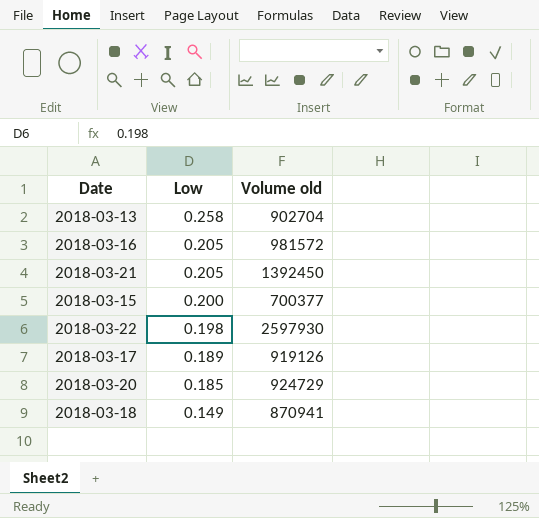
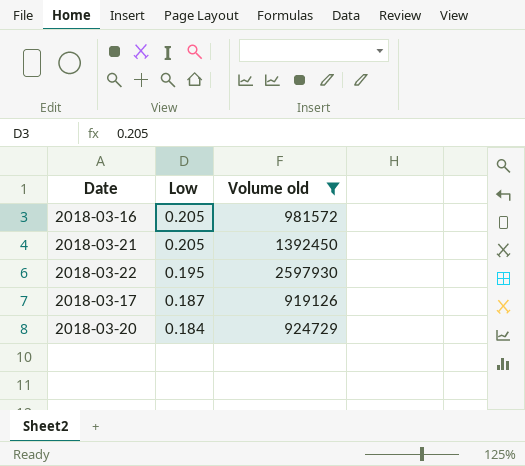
filter: none -> Volume old >= 919126
2018-03-22 | Low: 0.198 -> 0.195
2018-03-17 | Low: 0.189 -> 0.187
2018-03-20 | Low: 0.185 -> 0.184

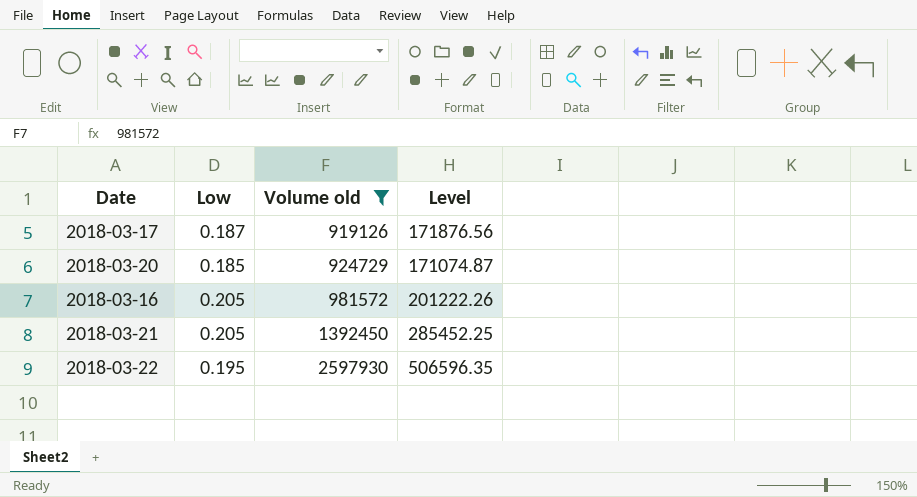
row order: Low descending -> Volume old ascending
column Level | formula: none -> [Low] * [Volume old]
2018-03-20 | Low: 0.184 -> 0.185

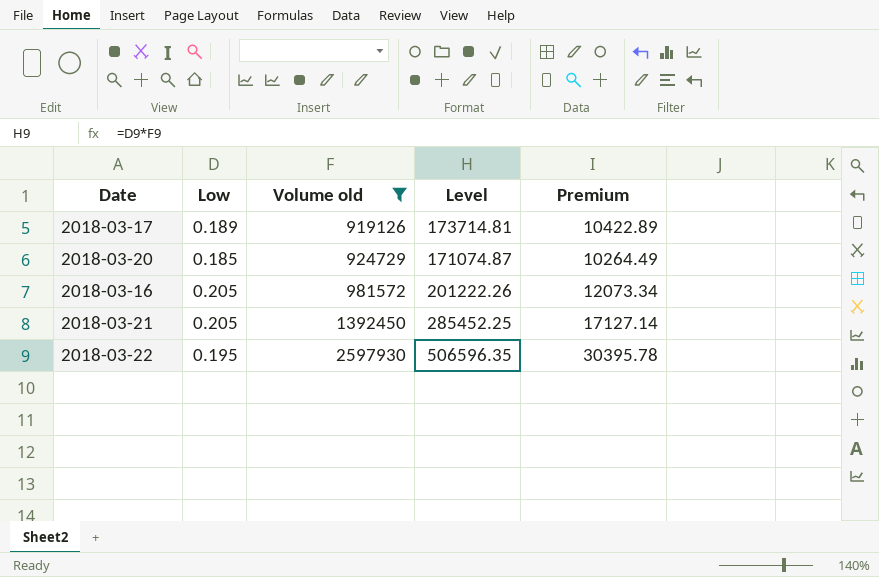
column Premium | formula: none -> [Level] * 0.06
2018-03-17 | Low: 0.187 -> 0.189
2018-03-17 | Level: 171876.56 -> 173714.81

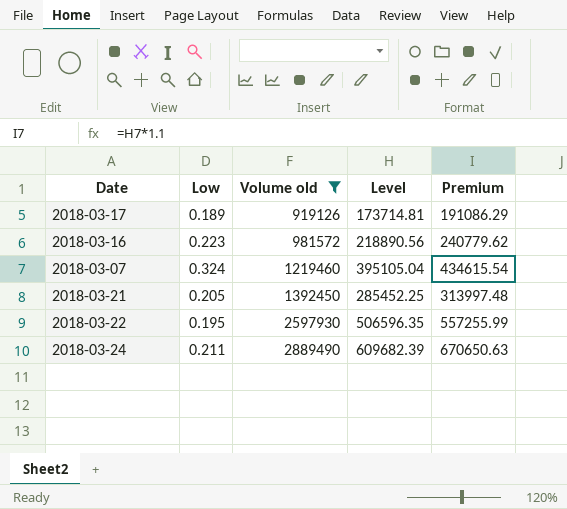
column Premium | formula: [Level] * 0.06 -> [Level] * 1.1
row 2018-03-20: 0.185 | 924729 | 171074.87 | 10264.49 -> none
2018-03-16 | Low: 0.205 -> 0.223
2018-03-16 | Level: 201222.26 -> 218890.56
row 2018-03-07: none -> 0.324 | 1219460 | 395105.04 | 434615.54
row 2018-03-24: none -> 0.211 | 2889490 | 609682.39 | 670650.63

